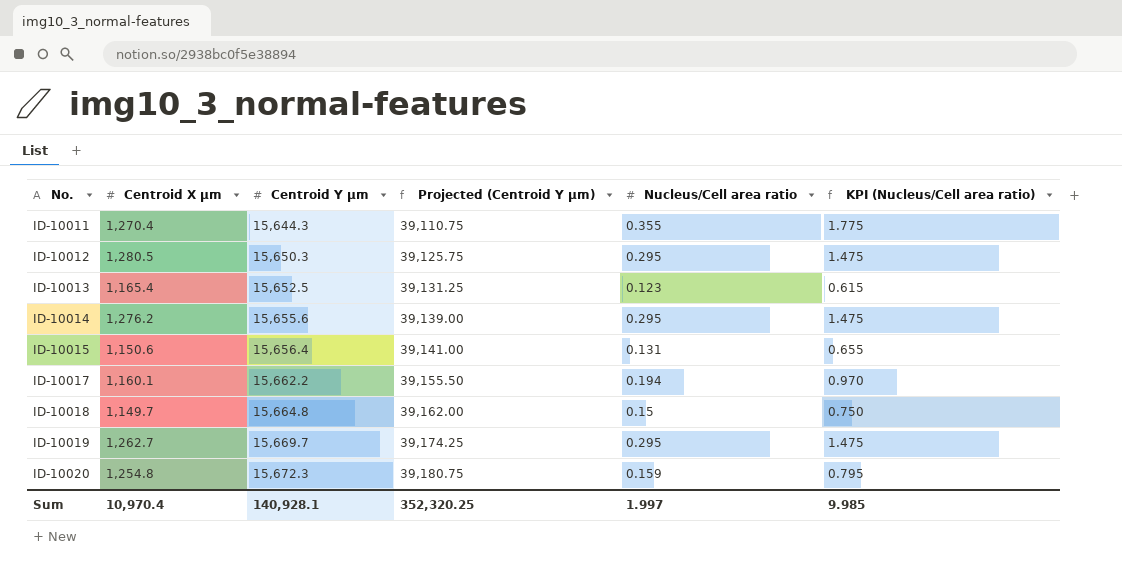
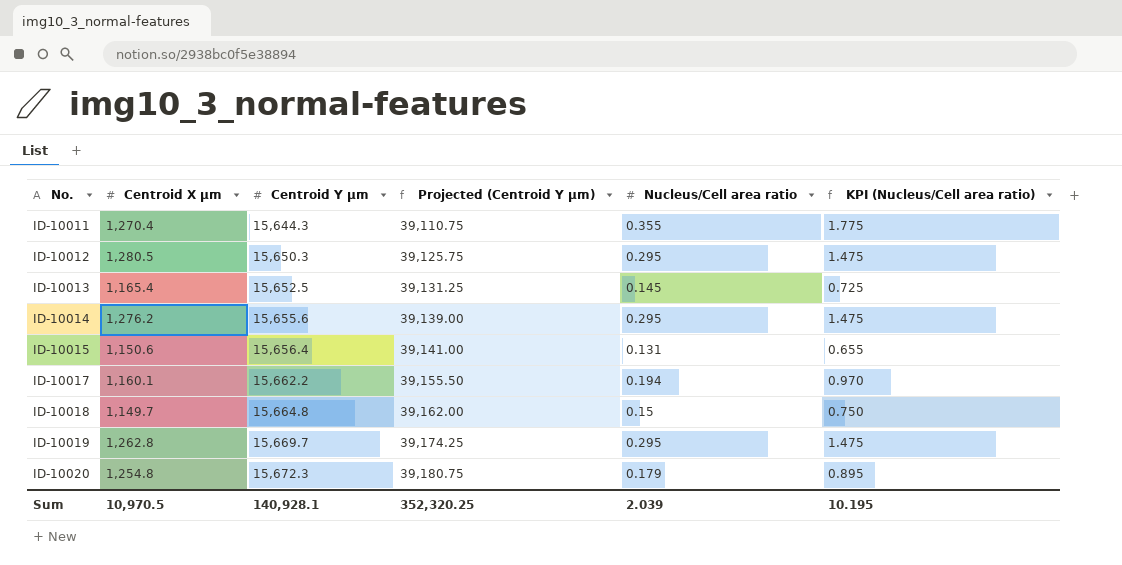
ID-10013 | Nucleus/Cell area ratio: 0.123 -> 0.145
ID-10013 | KPI (Nucleus/Cell area ratio): 0.615 -> 0.725
ID-10019 | Centroid X µm: 1,262.7 -> 1,262.8
ID-10020 | Nucleus/Cell area ratio: 0.159 -> 0.179
ID-10020 | KPI (Nucleus/Cell area ratio): 0.795 -> 0.895
Sum | Centroid X µm: 10,970.4 -> 10,970.5
Sum | Nucleus/Cell area ratio: 1.997 -> 2.039
Sum | KPI (Nucleus/Cell area ratio): 9.985 -> 10.195

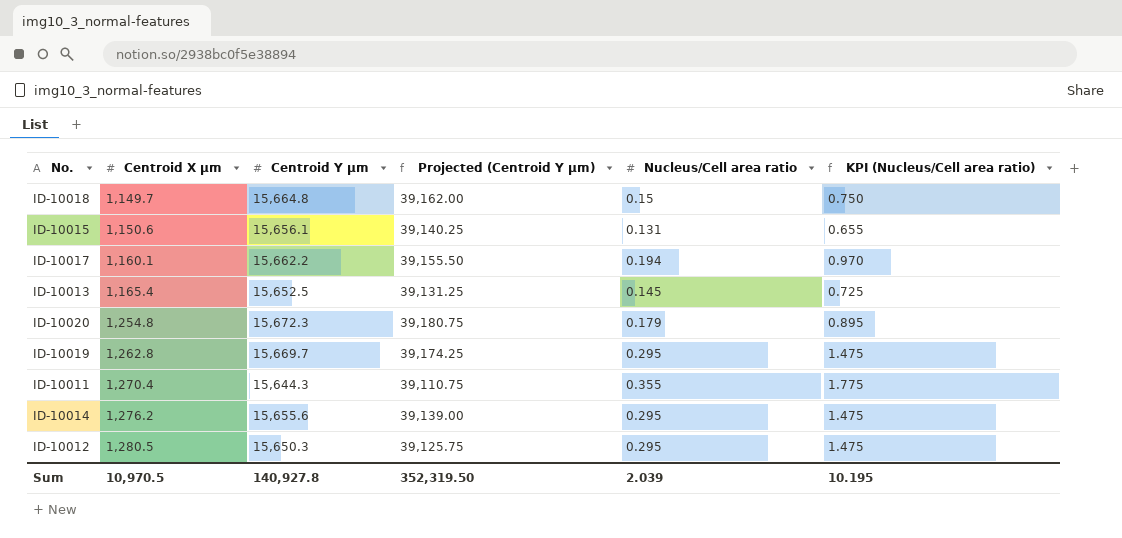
row order: No. ascending -> Centroid X µm ascending
ID-10015 | Centroid Y µm: 15,656.4 -> 15,656.1
ID-10015 | Projected (Centroid Y µm): 39,141.00 -> 39,140.25
Sum | Centroid Y µm: 140,928.1 -> 140,927.8
Sum | Projected (Centroid Y µm): 352,320.25 -> 352,319.50

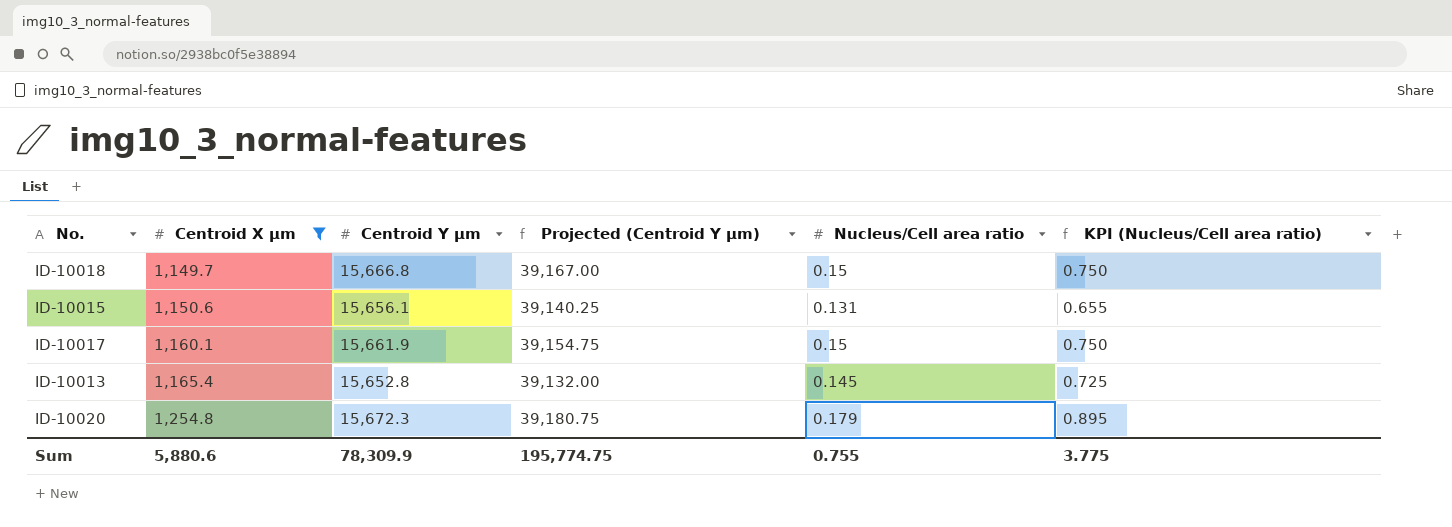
filter: none -> Centroid X µm <= 1,254.8
ID-10018 | Centroid Y µm: 15,664.8 -> 15,666.8
ID-10018 | Projected (Centroid Y µm): 39,162.00 -> 39,167.00
ID-10017 | Centroid Y µm: 15,662.2 -> 15,661.9
ID-10017 | Projected (Centroid Y µm): 39,155.50 -> 39,154.75
ID-10017 | Nucleus/Cell area ratio: 0.194 -> 0.15
ID-10017 | KPI (Nucleus/Cell area ratio): 0.970 -> 0.750
ID-10013 | Centroid Y µm: 15,652.5 -> 15,652.8
ID-10013 | Projected (Centroid Y µm): 39,131.25 -> 39,132.00
Sum | Centroid X µm: 10,970.5 -> 5,880.6
Sum | Centroid Y µm: 140,927.8 -> 78,309.9
Sum | Projected (Centroid Y µm): 352,319.50 -> 195,774.75
Sum | Nucleus/Cell area ratio: 2.039 -> 0.755
Sum | KPI (Nucleus/Cell area ratio): 10.195 -> 3.775

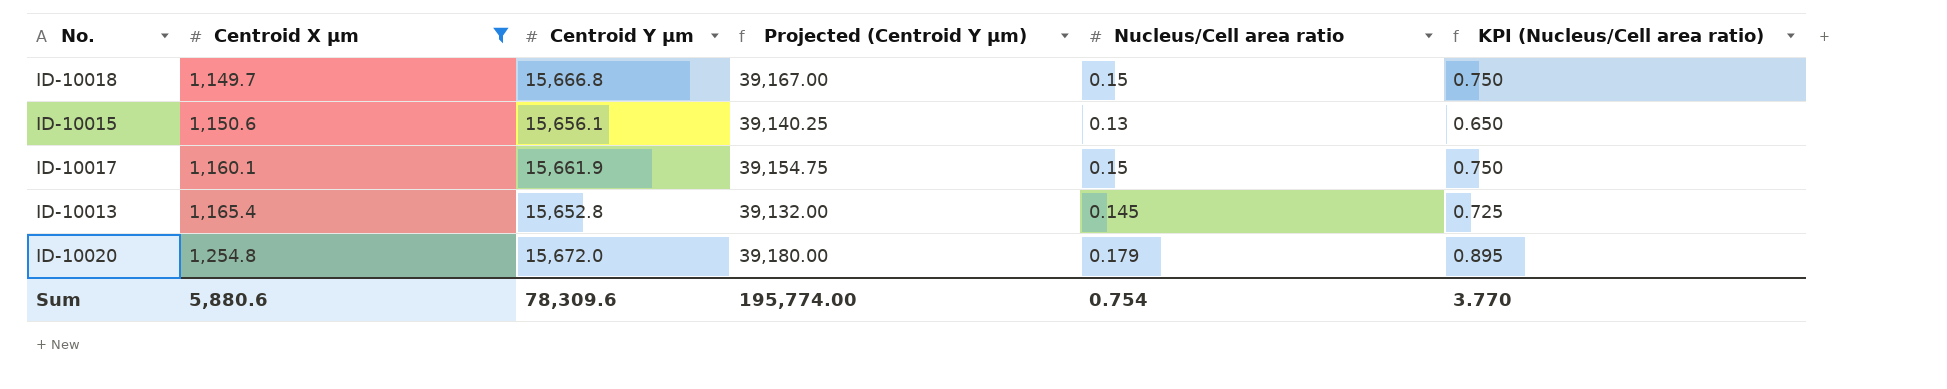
ID-10015 | Nucleus/Cell area ratio: 0.131 -> 0.13
ID-10015 | KPI (Nucleus/Cell area ratio): 0.655 -> 0.650
ID-10020 | Centroid Y µm: 15,672.3 -> 15,672.0
ID-10020 | Projected (Centroid Y µm): 39,180.75 -> 39,180.00
Sum | Centroid Y µm: 78,309.9 -> 78,309.6
Sum | Projected (Centroid Y µm): 195,774.75 -> 195,774.00
Sum | Nucleus/Cell area ratio: 0.755 -> 0.754
Sum | KPI (Nucleus/Cell area ratio): 3.775 -> 3.770

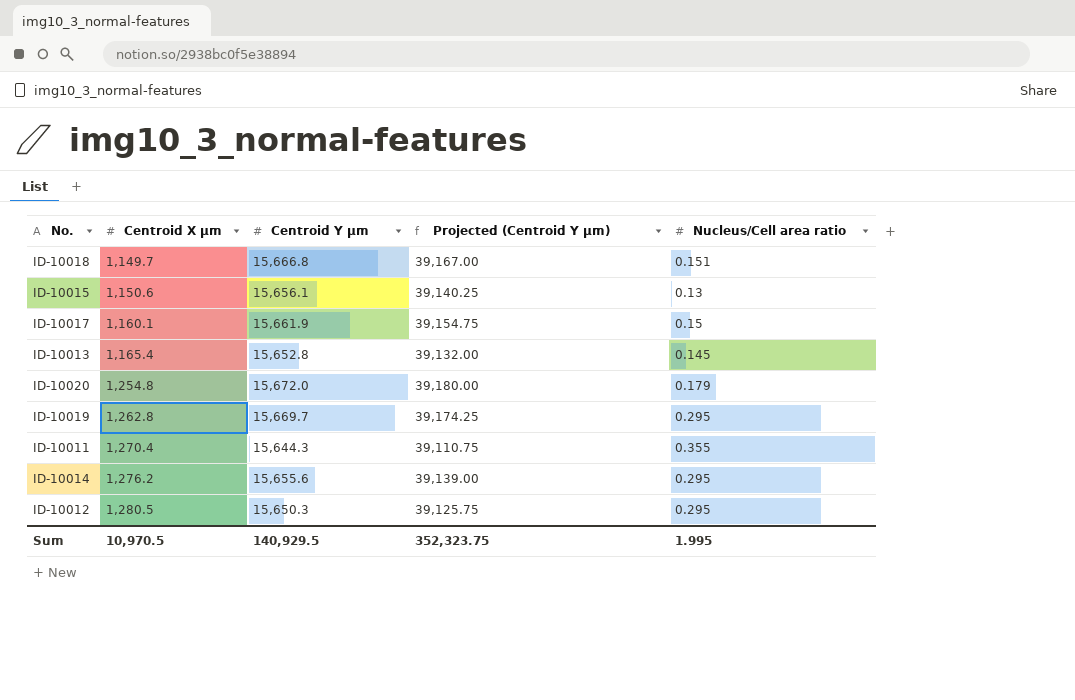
filter: Centroid X µm <= 1,254.8 -> none
column KPI (Nucleus/Cell area ratio) | formula: [Nucleus/Cell area ratio] * 5 -> none
ID-10018 | Nucleus/Cell area ratio: 0.15 -> 0.151
Sum | Centroid X µm: 5,880.6 -> 10,970.5
Sum | Centroid Y µm: 78,309.6 -> 140,929.5
Sum | Projected (Centroid Y µm): 195,774.00 -> 352,323.75
Sum | Nucleus/Cell area ratio: 0.754 -> 1.995

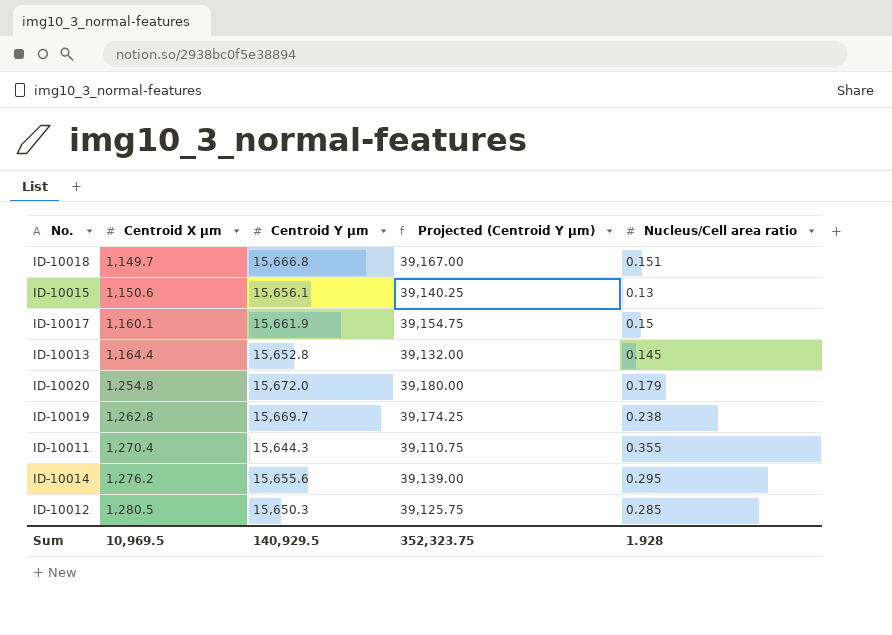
ID-10013 | Centroid X µm: 1,165.4 -> 1,164.4
ID-10019 | Nucleus/Cell area ratio: 0.295 -> 0.238
ID-10012 | Nucleus/Cell area ratio: 0.295 -> 0.285
Sum | Centroid X µm: 10,970.5 -> 10,969.5
Sum | Nucleus/Cell area ratio: 1.995 -> 1.928

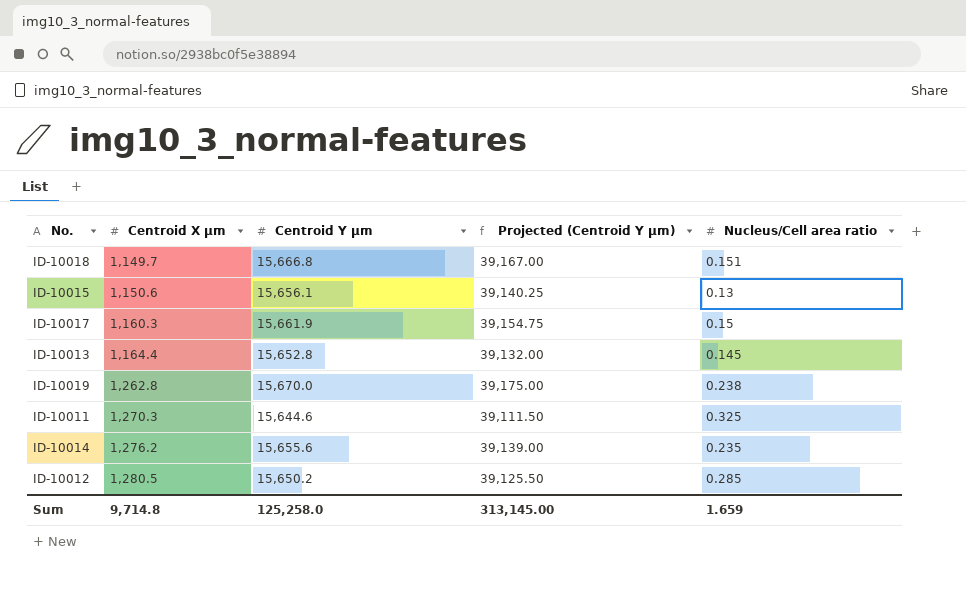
row ID-10020: 1,254.8 | 15,672.0 | 39,180.00 | 0.179 -> none
ID-10017 | Centroid X µm: 1,160.1 -> 1,160.3
ID-10019 | Centroid Y µm: 15,669.7 -> 15,670.0
ID-10019 | Projected (Centroid Y µm): 39,174.25 -> 39,175.00
ID-10011 | Centroid X µm: 1,270.4 -> 1,270.3
ID-10011 | Centroid Y µm: 15,644.3 -> 15,644.6
ID-10011 | Projected (Centroid Y µm): 39,110.75 -> 39,111.50
ID-10011 | Nucleus/Cell area ratio: 0.355 -> 0.325
ID-10014 | Nucleus/Cell area ratio: 0.295 -> 0.235
ID-10012 | Centroid Y µm: 15,650.3 -> 15,650.2
ID-10012 | Projected (Centroid Y µm): 39,125.75 -> 39,125.50
Sum | Centroid X µm: 10,969.5 -> 9,714.8
Sum | Centroid Y µm: 140,929.5 -> 125,258.0
Sum | Projected (Centroid Y µm): 352,323.75 -> 313,145.00
Sum | Nucleus/Cell area ratio: 1.928 -> 1.659

